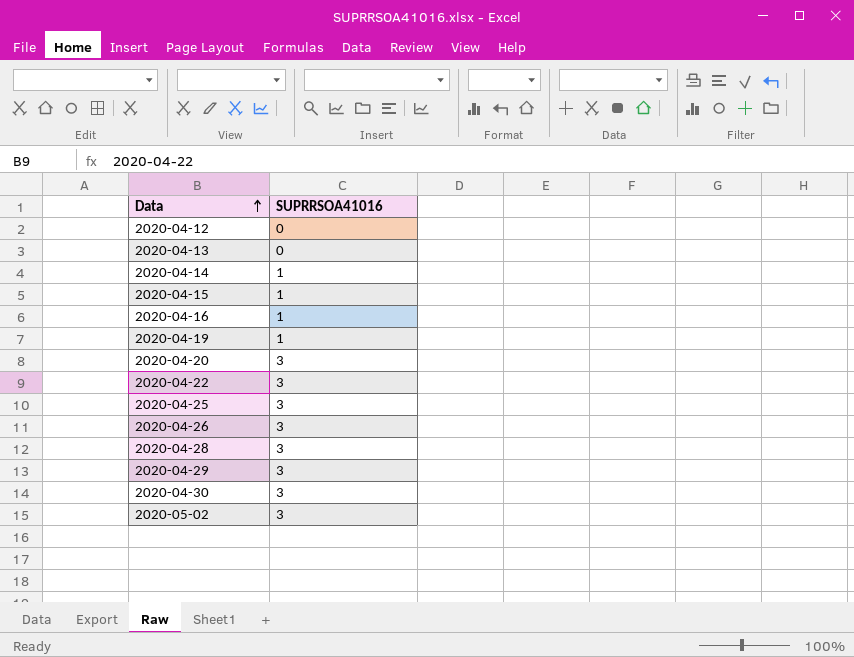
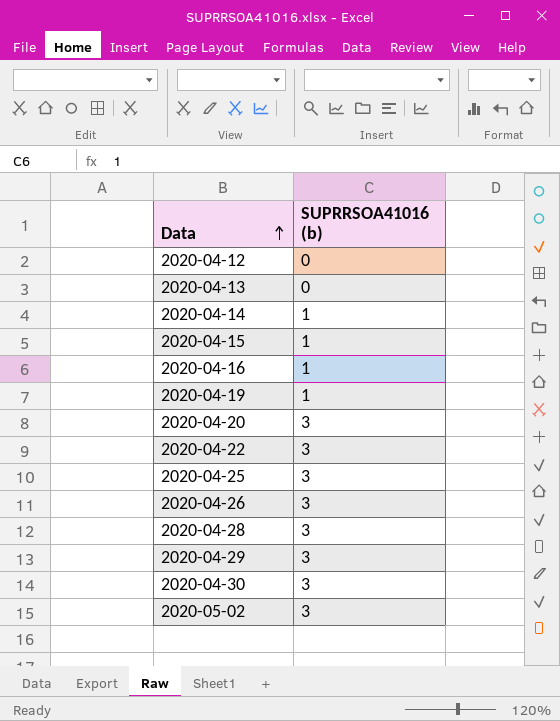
column name: SUPRRSOA41016 -> SUPRRSOA41016 (b)

